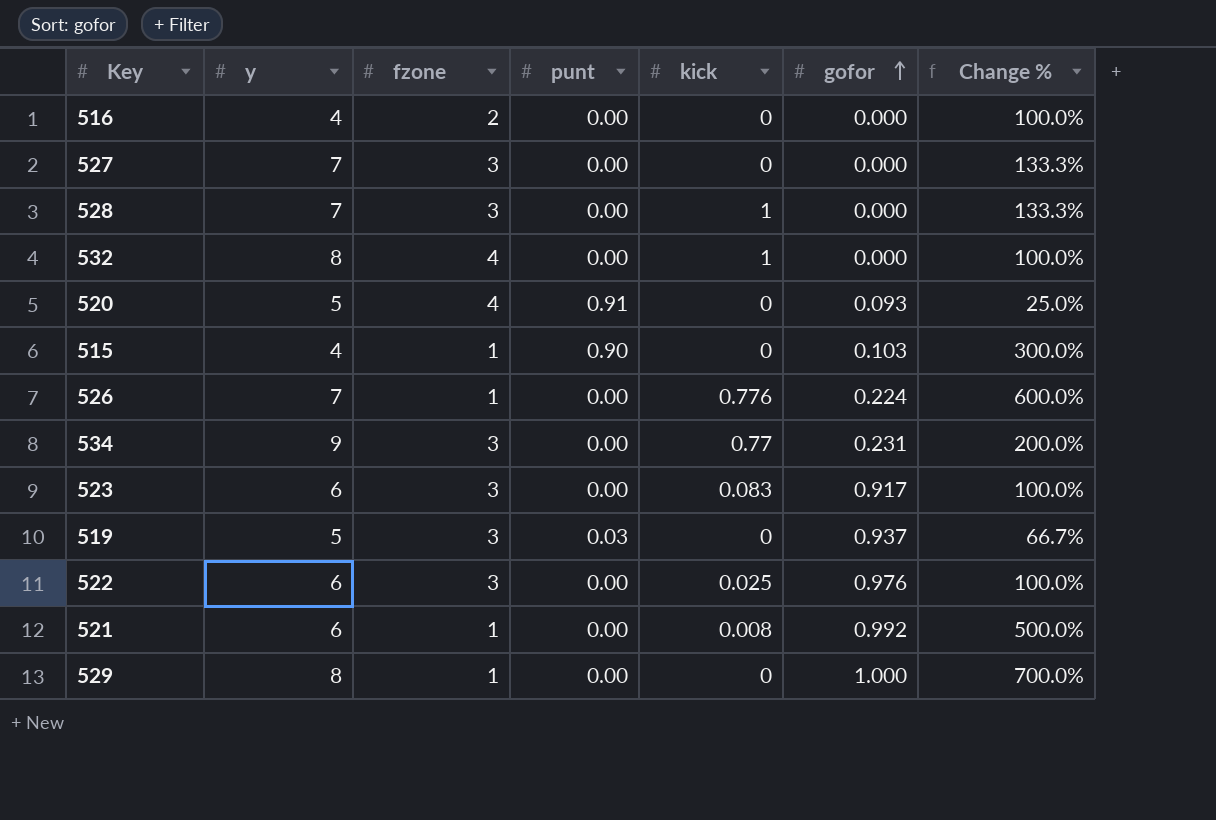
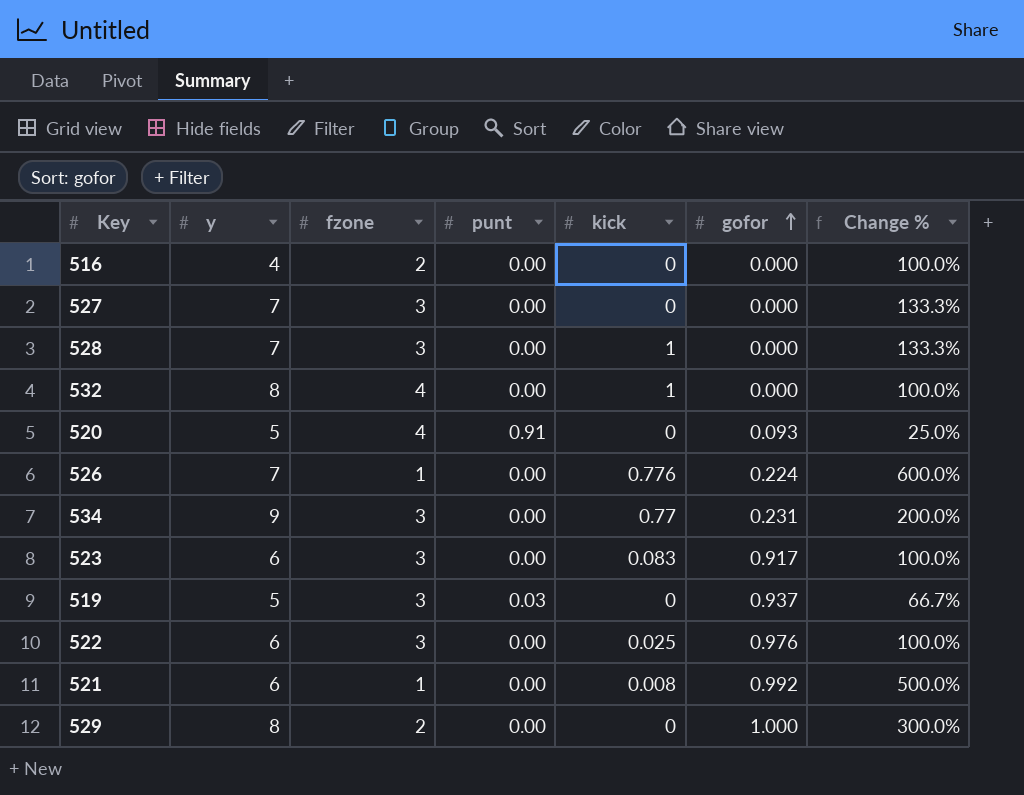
row 515: 4 | 1 | 0.90 | 0 | 0.103 | 300.0% -> none
529 | fzone: 1 -> 2
529 | Change %: 700.0% -> 300.0%

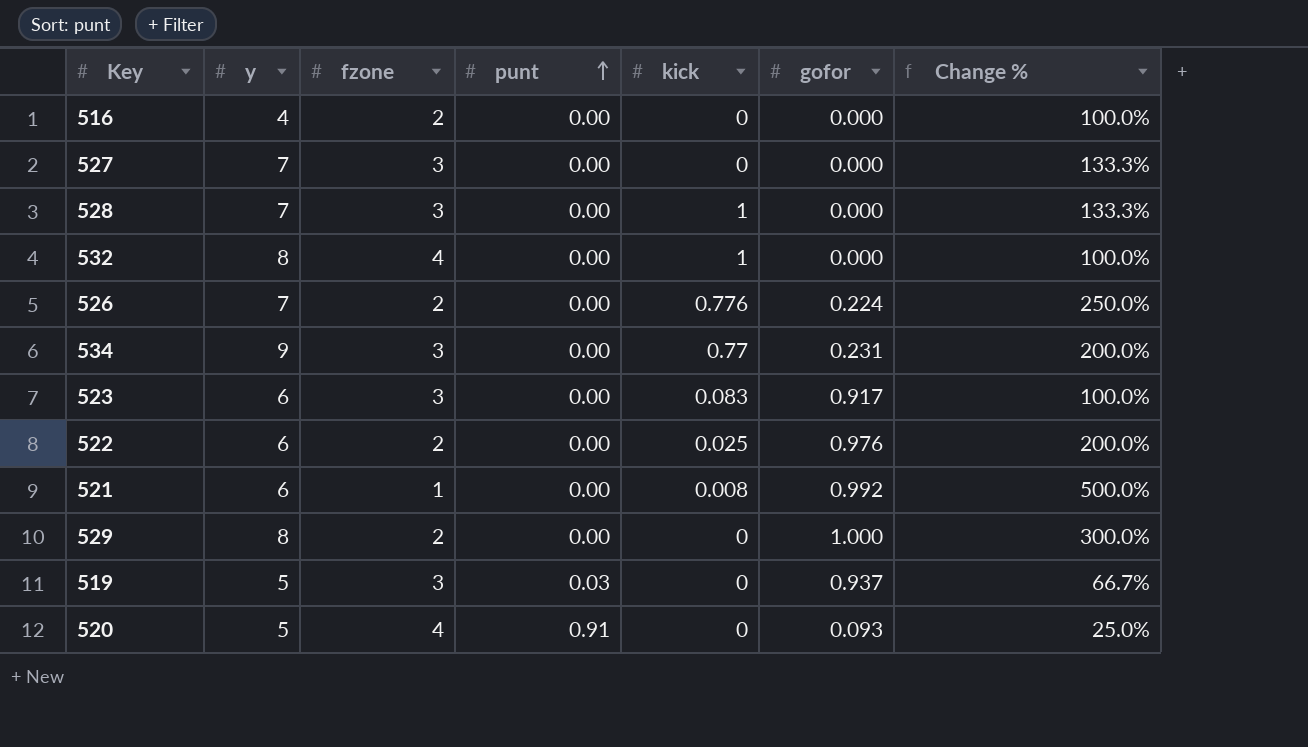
row order: gofor ascending -> punt ascending
526 | fzone: 1 -> 2
526 | Change %: 600.0% -> 250.0%
522 | fzone: 3 -> 2
522 | Change %: 100.0% -> 200.0%

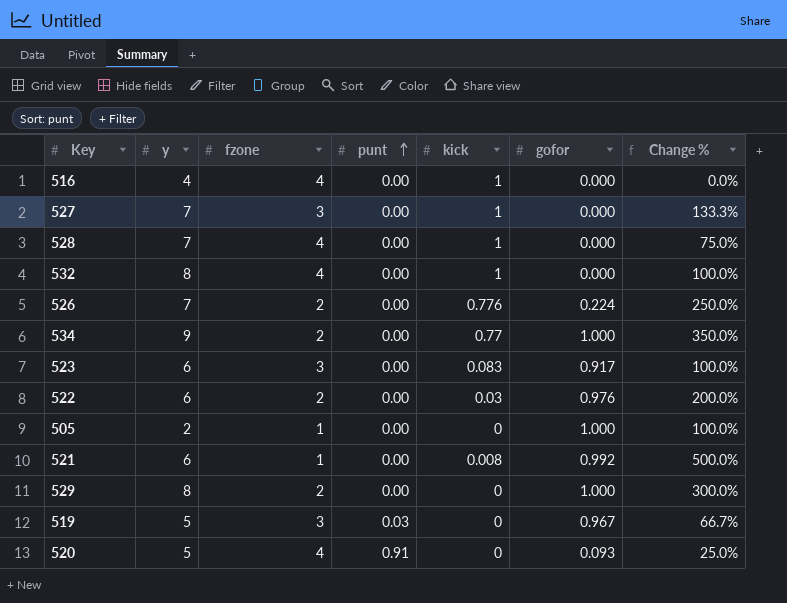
516 | fzone: 2 -> 4
516 | kick: 0 -> 1
516 | Change %: 100.0% -> 0.0%
527 | kick: 0 -> 1
528 | fzone: 3 -> 4
528 | Change %: 133.3% -> 75.0%
534 | fzone: 3 -> 2
534 | gofor: 0.231 -> 1.000
534 | Change %: 200.0% -> 350.0%
522 | kick: 0.025 -> 0.03
row 505: none -> 2 | 1 | 0.00 | 0 | 1.000 | 100.0%
519 | gofor: 0.937 -> 0.967

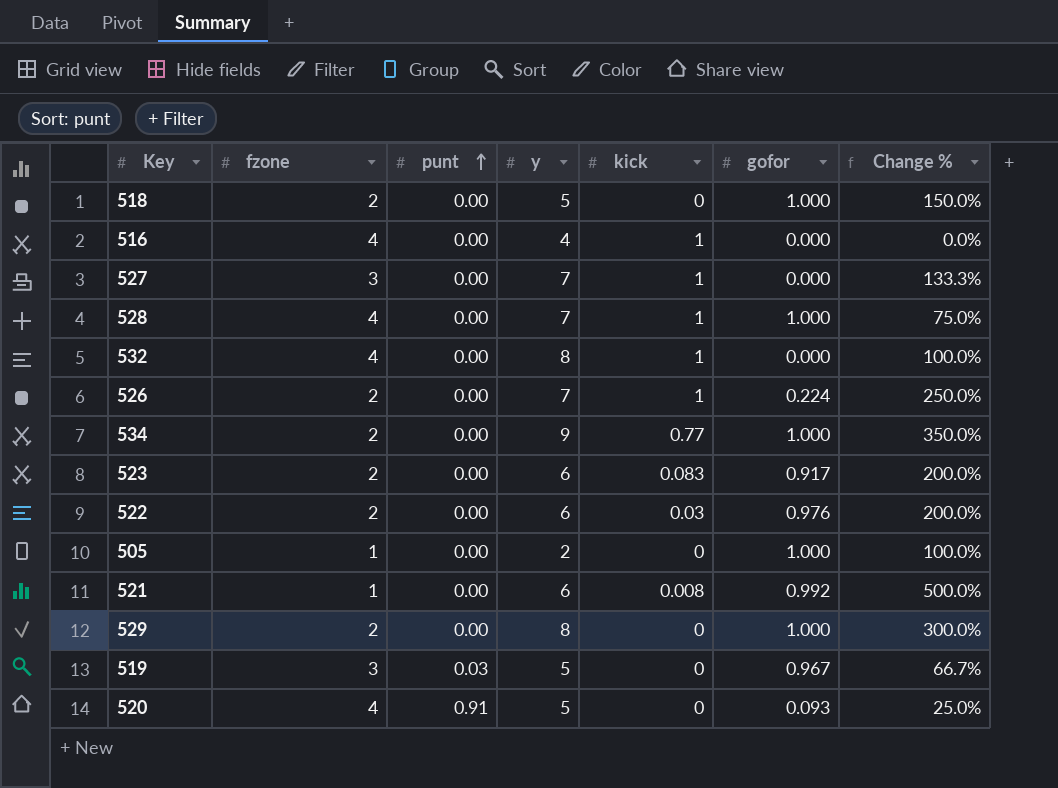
column y | position: 2 -> 4
row 518: none -> 2 | 0.00 | 5 | 0 | 1.000 | 150.0%
528 | gofor: 0.000 -> 1.000
526 | kick: 0.776 -> 1
523 | fzone: 3 -> 2
523 | Change %: 100.0% -> 200.0%

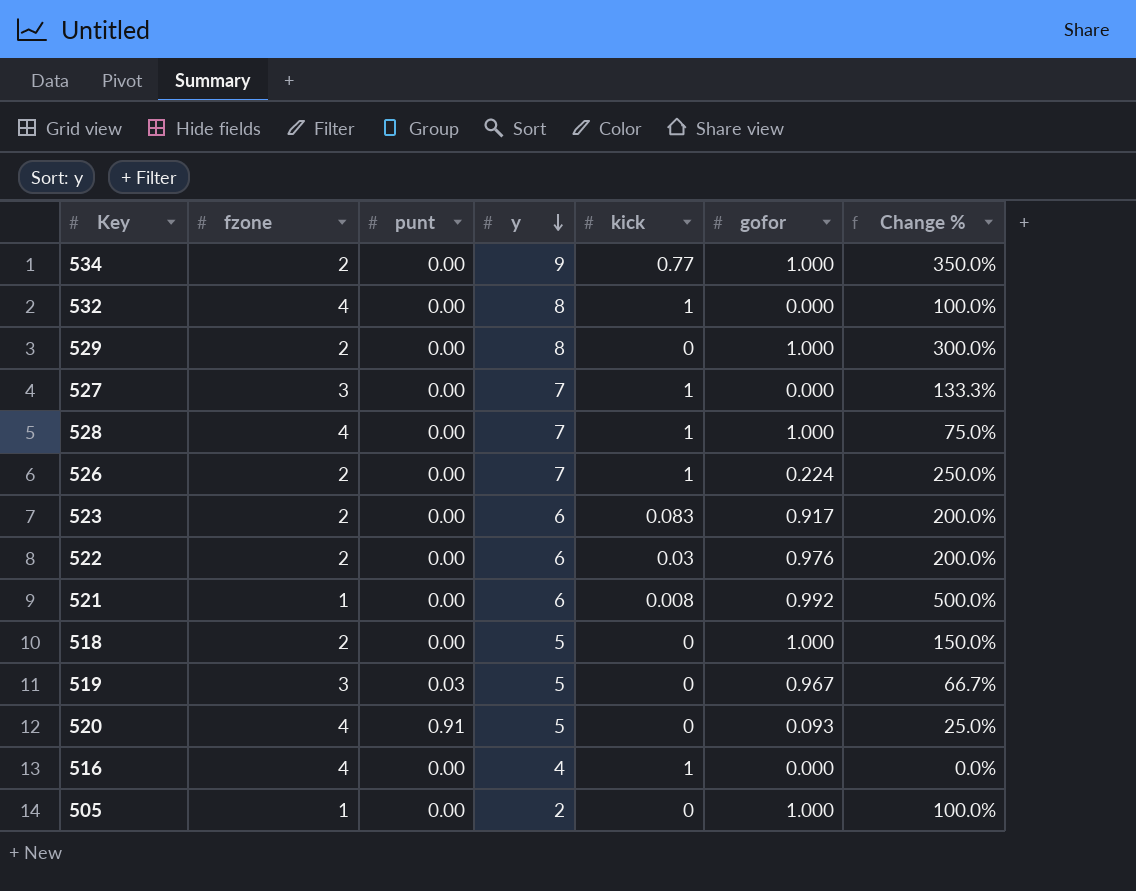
row order: punt ascending -> y descending

